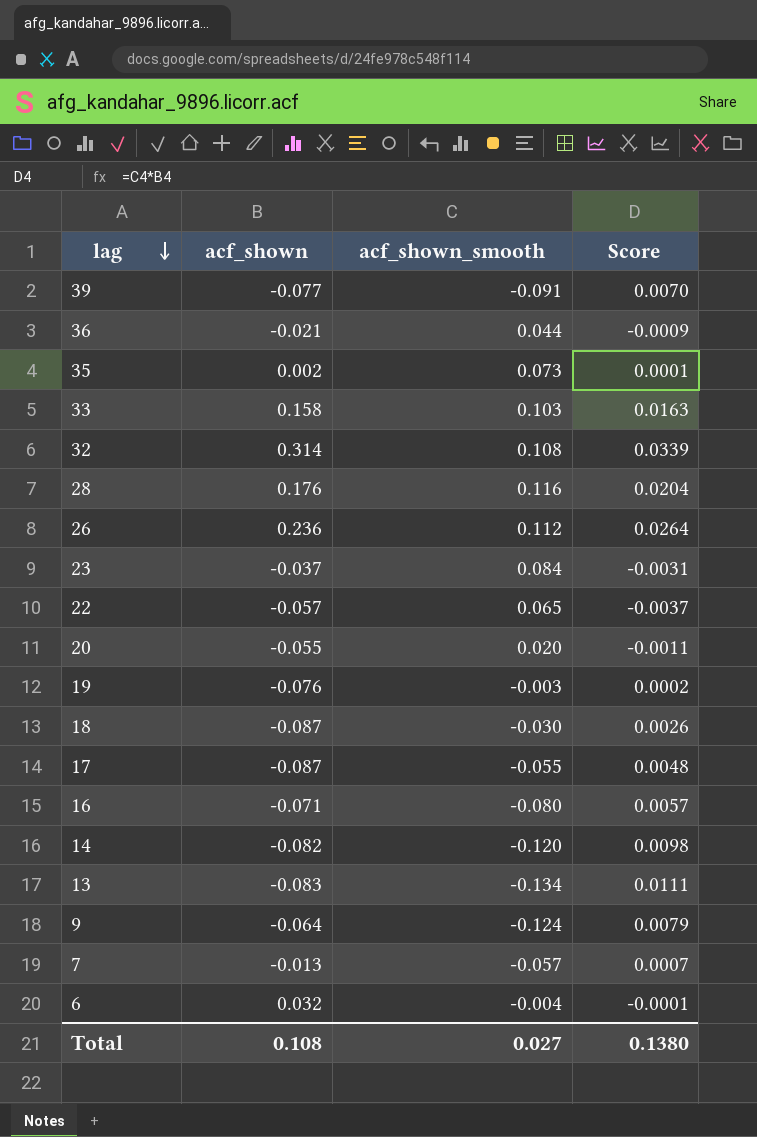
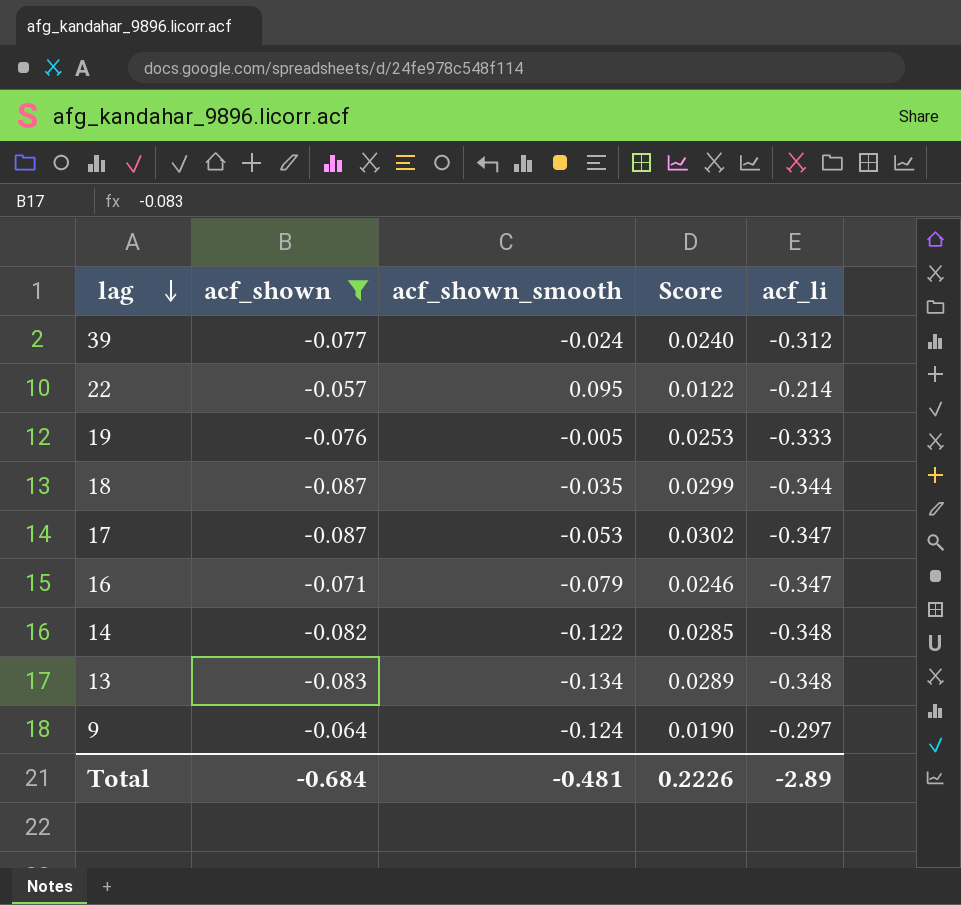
filter: none -> acf_shown <= -0.057
column Score | formula: [acf_shown] * [acf_shown_smooth] -> [acf_shown] * [acf_li]
column acf_li | position: none -> 5
39 | acf_shown_smooth: -0.091 -> -0.024
22 | acf_shown_smooth: 0.065 -> 0.095
19 | acf_shown_smooth: -0.003 -> -0.005
18 | acf_shown_smooth: -0.030 -> -0.035
17 | acf_shown_smooth: -0.055 -> -0.053
16 | acf_shown_smooth: -0.080 -> -0.079
14 | acf_shown_smooth: -0.120 -> -0.122
Total | acf_shown: 0.108 -> -0.684
Total | acf_shown_smooth: 0.027 -> -0.481
Total | Score: 0.1380 -> 0.2226

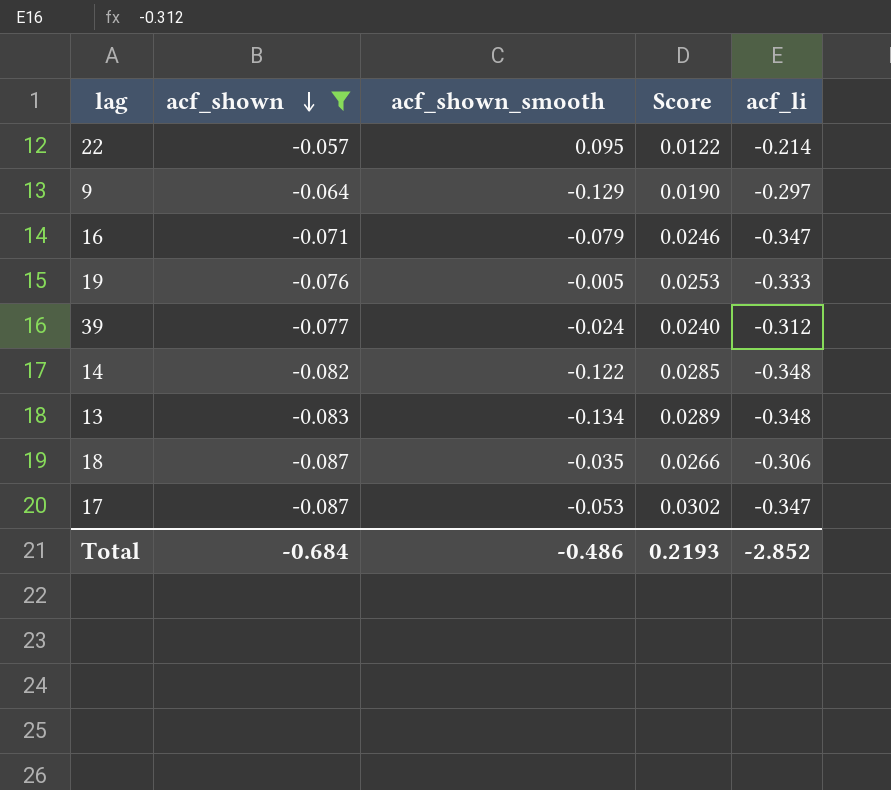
row order: lag descending -> acf_shown descending
9 | acf_shown_smooth: -0.124 -> -0.129
18 | Score: 0.0299 -> 0.0266
18 | acf_li: -0.344 -> -0.306
Total | acf_shown_smooth: -0.481 -> -0.486
Total | Score: 0.2226 -> 0.2193
Total | acf_li: -2.89 -> -2.852

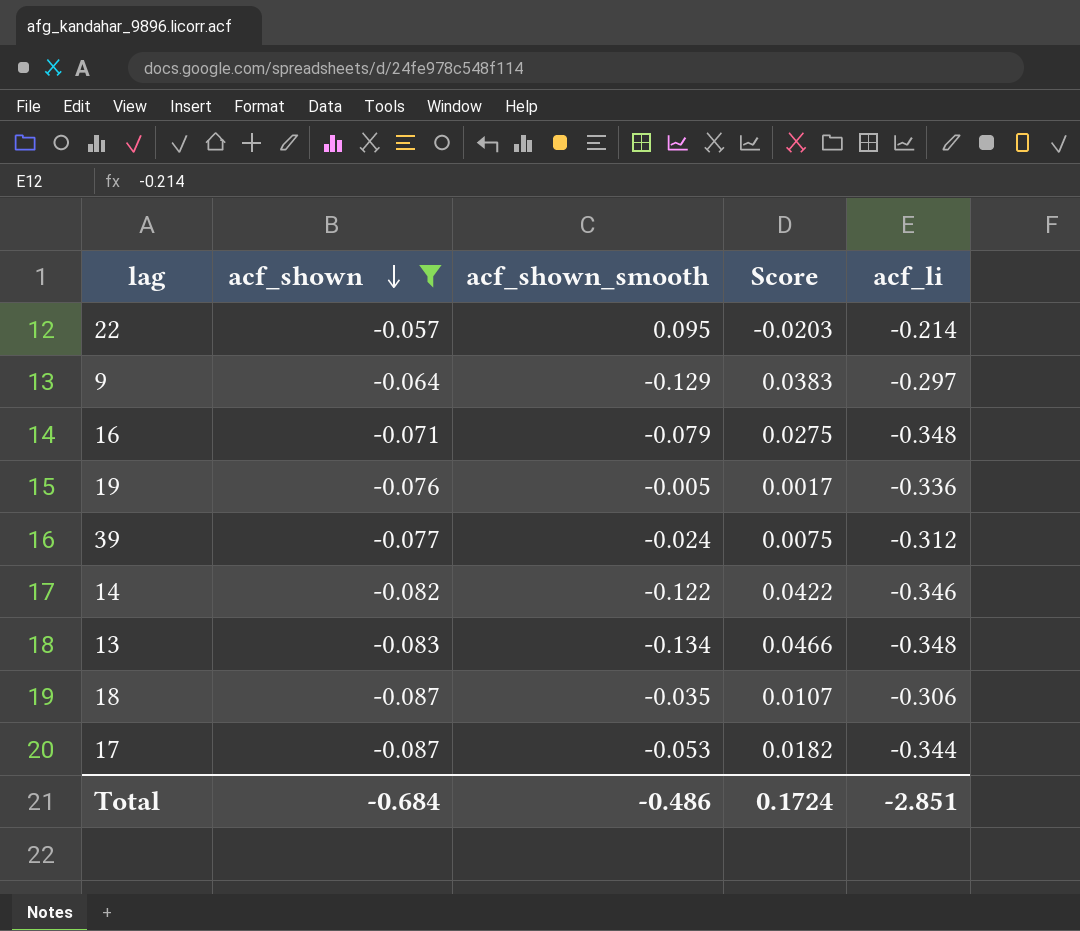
column Score | formula: [acf_shown] * [acf_li] -> [acf_shown_smooth] * [acf_li]
16 | acf_li: -0.347 -> -0.348
19 | acf_li: -0.333 -> -0.336
14 | acf_li: -0.348 -> -0.346
17 | acf_li: -0.347 -> -0.344
Total | Score: 0.2193 -> 0.1724
Total | acf_li: -2.852 -> -2.851

